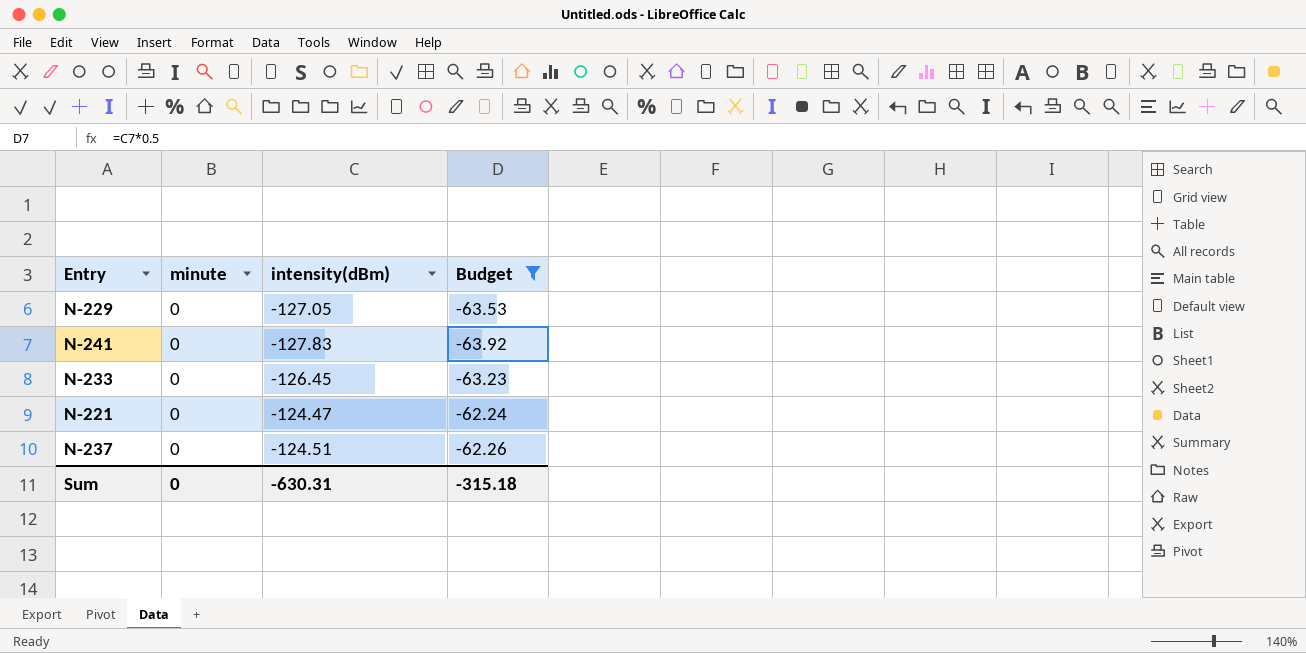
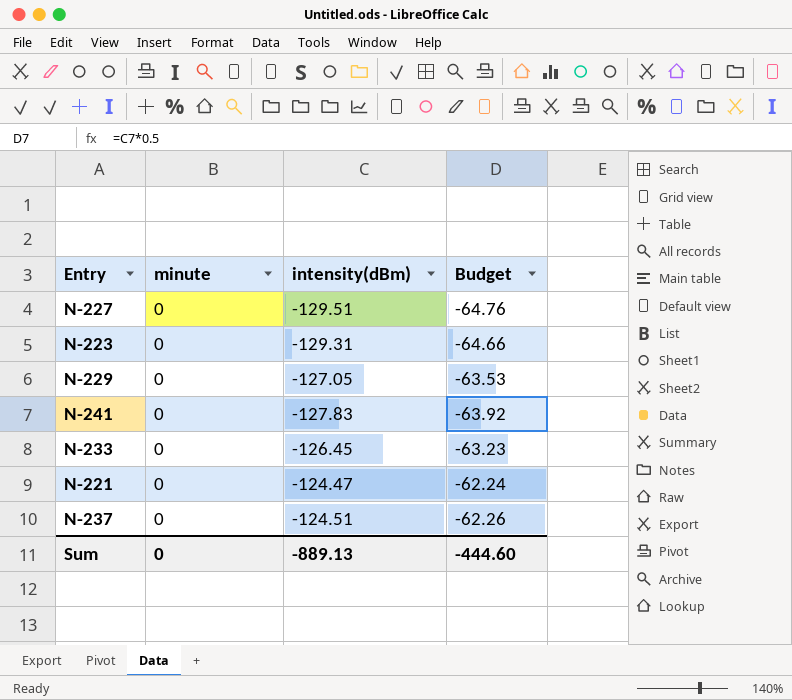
filter: Budget >= -63.92 -> none
Sum | intensity(dBm): -630.31 -> -889.13
Sum | Budget: -315.18 -> -444.60

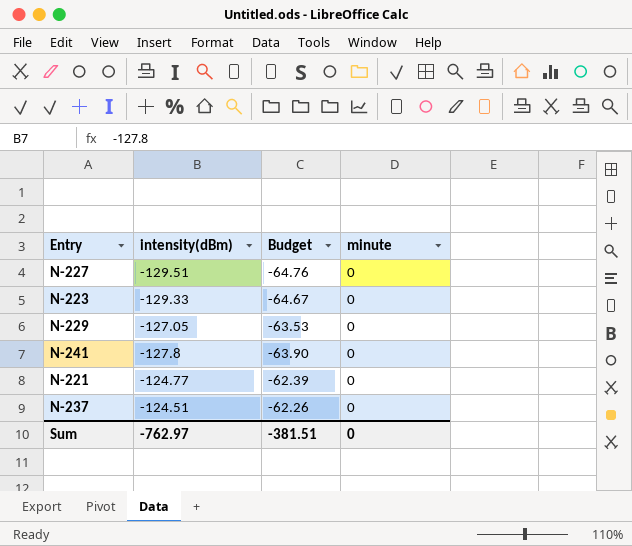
column minute | position: 2 -> 4
row N-233: 0 | -126.45 | -63.23 -> none
N-223 | intensity(dBm): -129.31 -> -129.33
N-223 | Budget: -64.66 -> -64.67
N-241 | intensity(dBm): -127.83 -> -127.8
N-241 | Budget: -63.92 -> -63.90
N-221 | intensity(dBm): -124.47 -> -124.77
N-221 | Budget: -62.24 -> -62.39
Sum | intensity(dBm): -889.13 -> -762.97
Sum | Budget: -444.60 -> -381.51

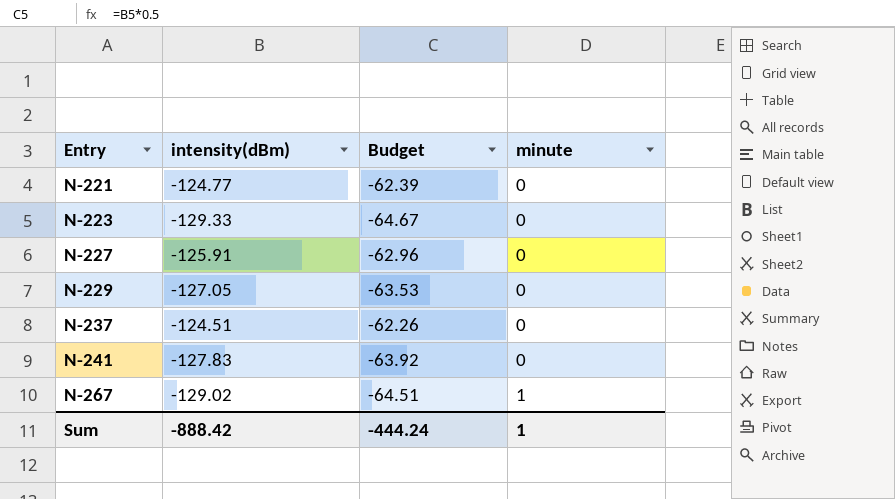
row order: none -> Entry ascending
N-227 | intensity(dBm): -129.51 -> -125.91
N-227 | Budget: -64.76 -> -62.96
N-241 | intensity(dBm): -127.8 -> -127.83
N-241 | Budget: -63.90 -> -63.92
row N-267: none -> -129.02 | -64.51 | 1
Sum | intensity(dBm): -762.97 -> -888.42
Sum | Budget: -381.51 -> -444.24
Sum | minute: 0 -> 1

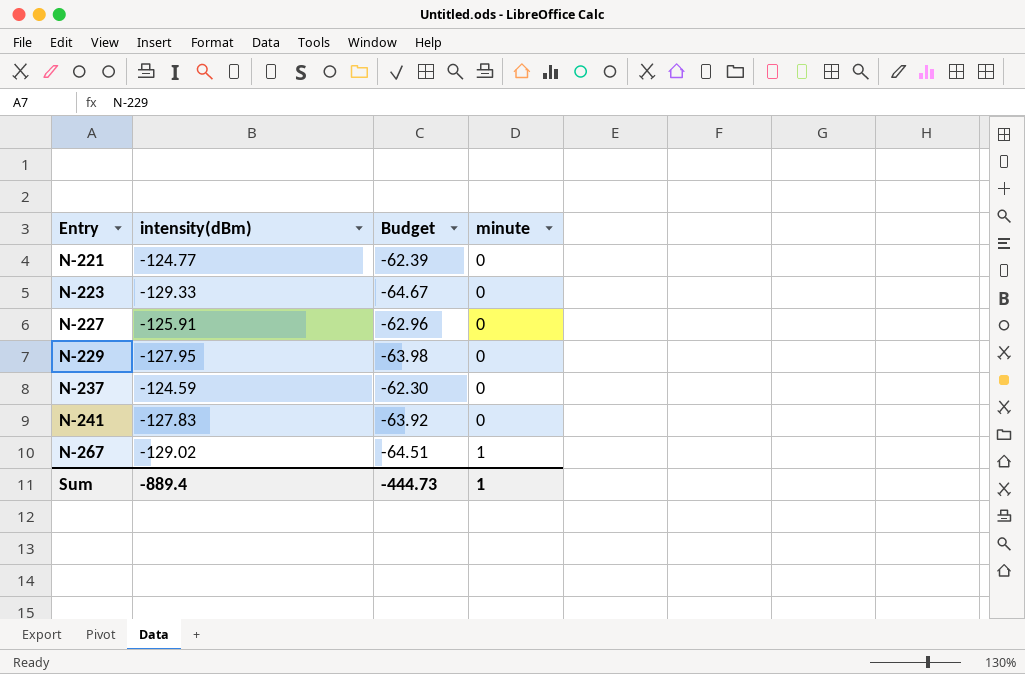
N-229 | intensity(dBm): -127.05 -> -127.95
N-229 | Budget: -63.53 -> -63.98
N-237 | intensity(dBm): -124.51 -> -124.59
N-237 | Budget: -62.26 -> -62.30
Sum | intensity(dBm): -888.42 -> -889.4
Sum | Budget: -444.24 -> -444.73

